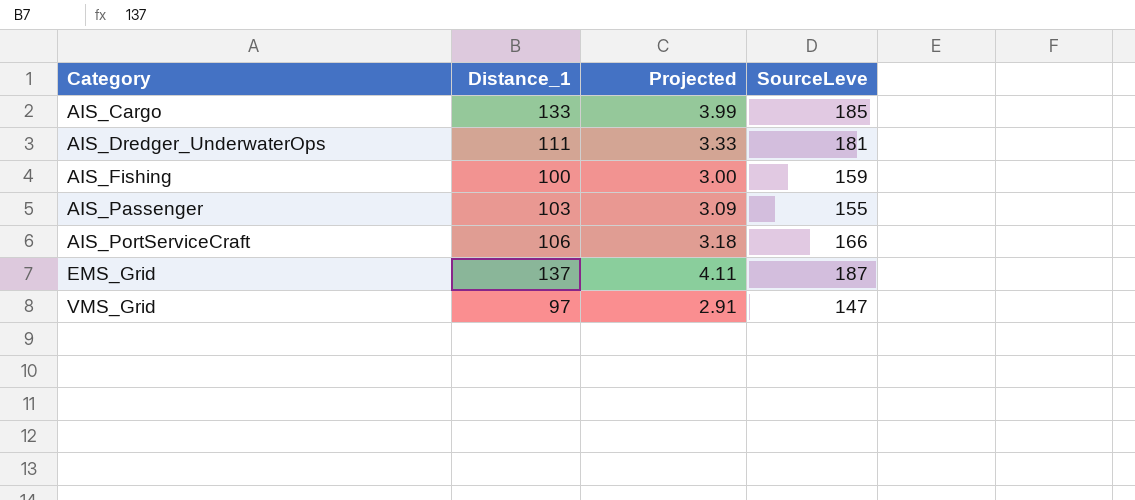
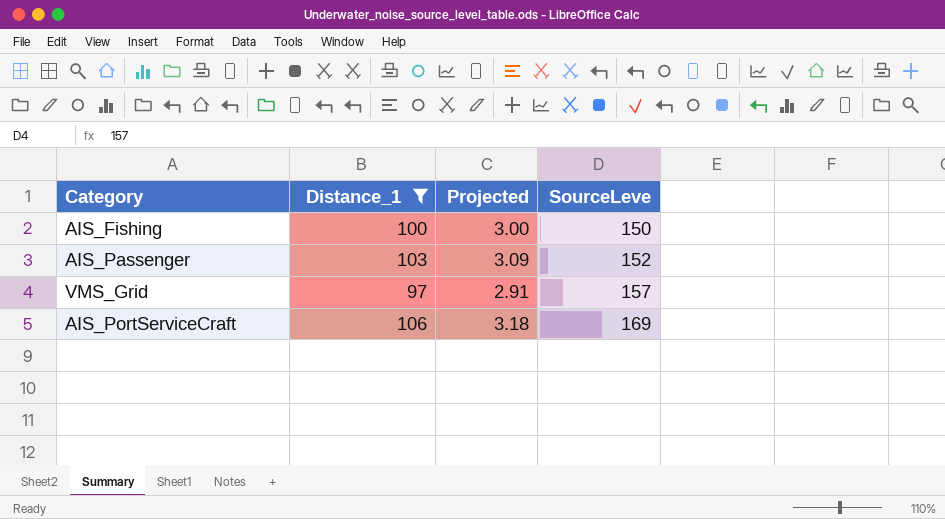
filter: none -> Distance_1 <= 106
row order: Category ascending -> SourceLeve ascending
AIS_Fishing | SourceLeve: 159 -> 150
AIS_Passenger | SourceLeve: 155 -> 152
VMS_Grid | SourceLeve: 147 -> 157
AIS_PortServiceCraft | SourceLeve: 166 -> 169

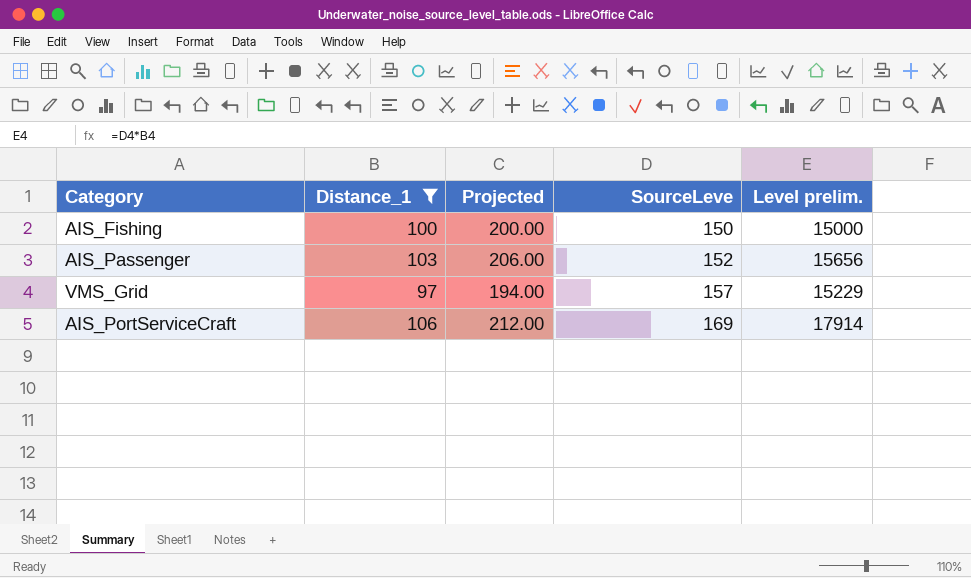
column Projected | formula: [Distance_1] * 0.03 -> [Distance_1] * 2
column Level prelim. | formula: none -> [Distance_1] * [SourceLeve]

